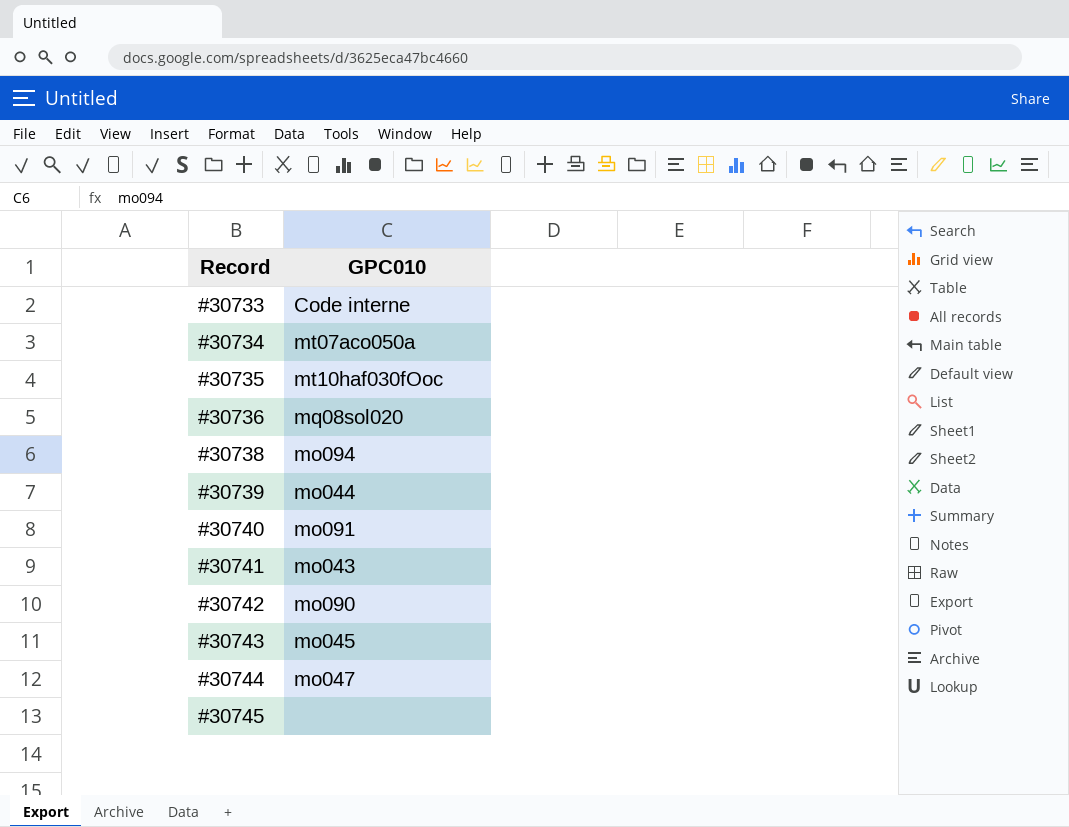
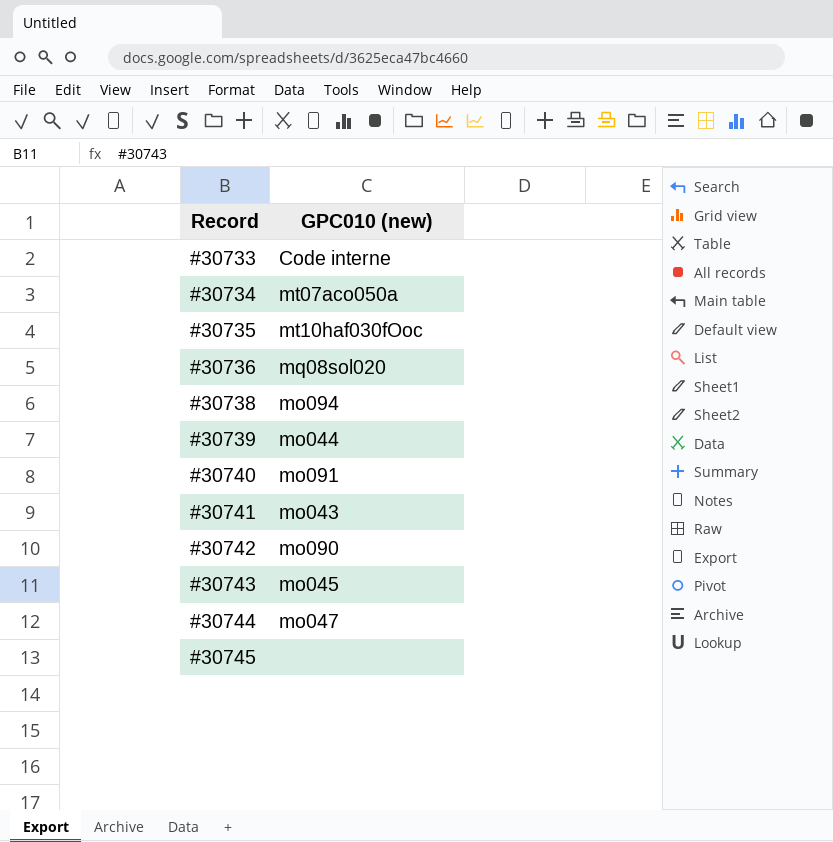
column name: GPC010 -> GPC010 (new)

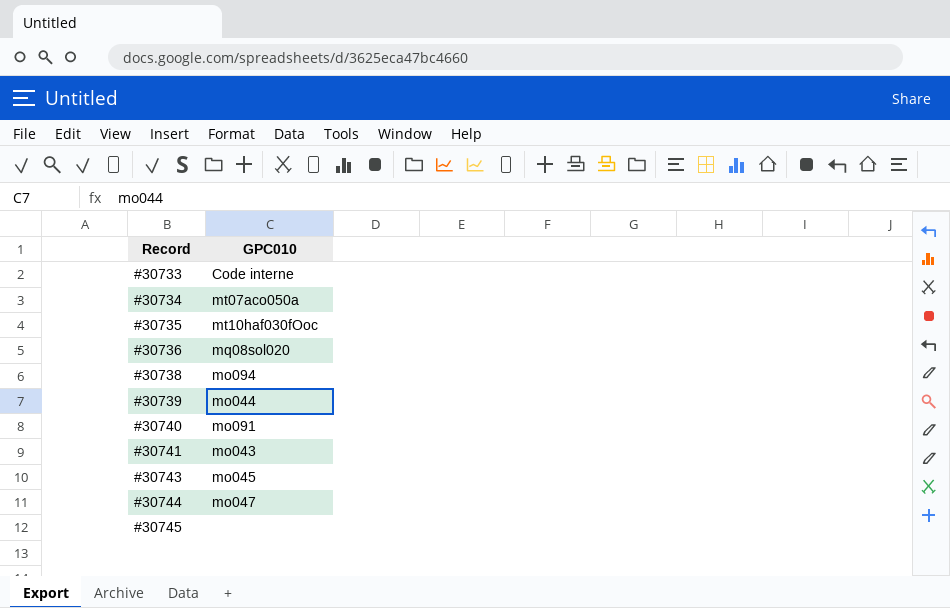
column name: GPC010 (new) -> GPC010
row #30742: mo090 -> none

